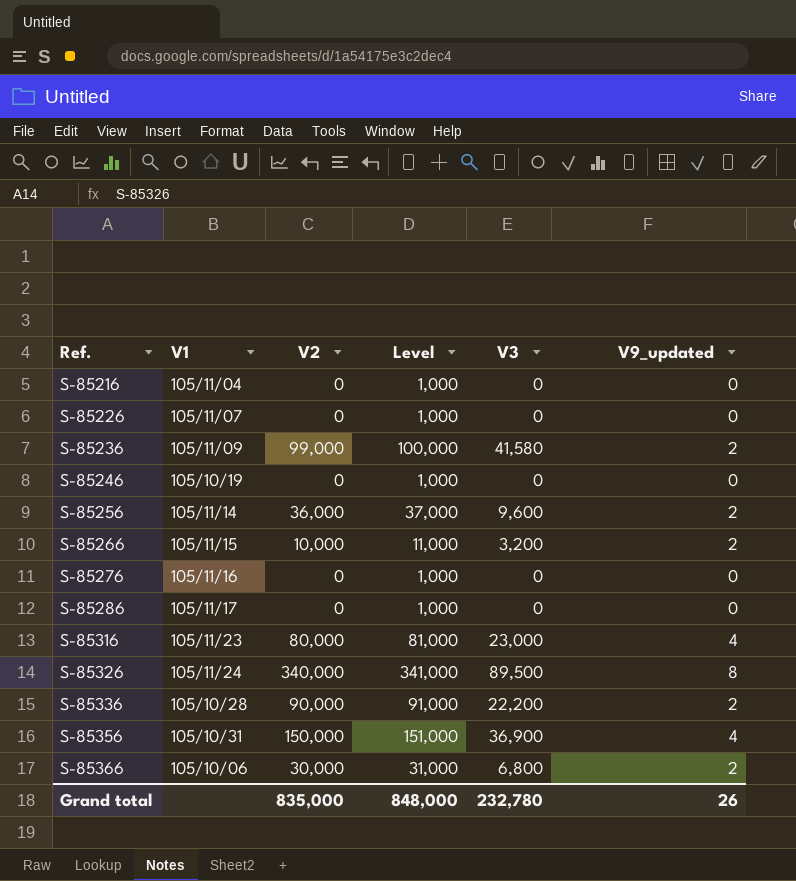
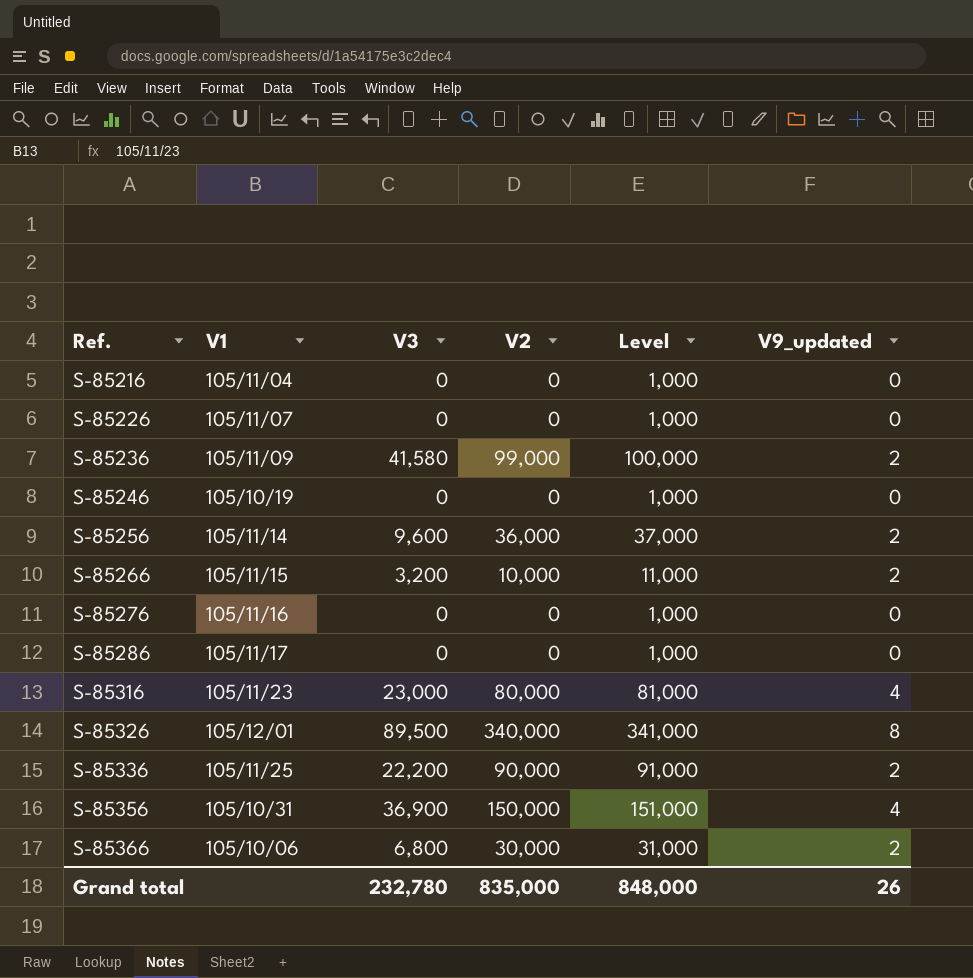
column V3 | position: 5 -> 3
S-85326 | V1: 105/11/24 -> 105/12/01
S-85336 | V1: 105/10/28 -> 105/11/25

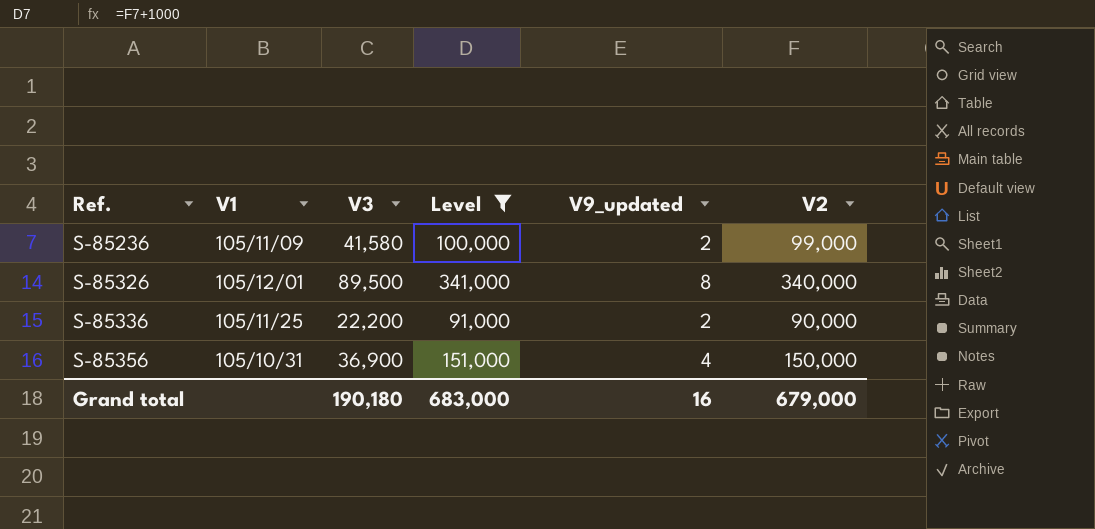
filter: none -> Level >= 91,000
column V2 | position: 4 -> 6
Grand total | V3: 232,780 -> 190,180
Grand total | Level: 848,000 -> 683,000
Grand total | V9_updated: 26 -> 16
Grand total | V2: 835,000 -> 679,000

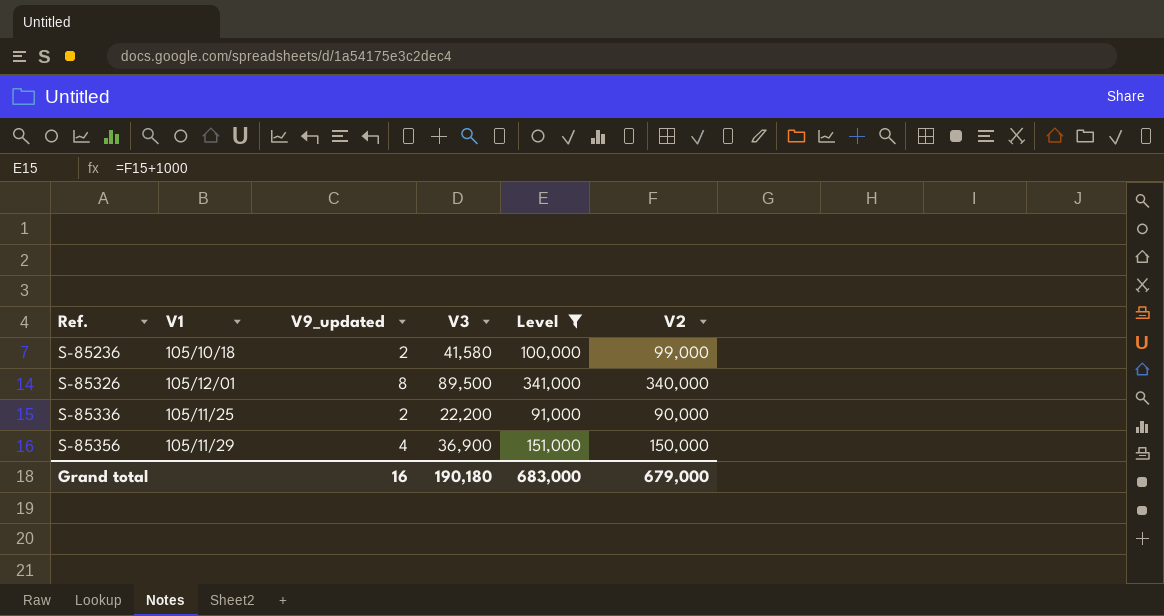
column V9_updated | position: 5 -> 3
S-85236 | V1: 105/11/09 -> 105/10/18
S-85356 | V1: 105/10/31 -> 105/11/29

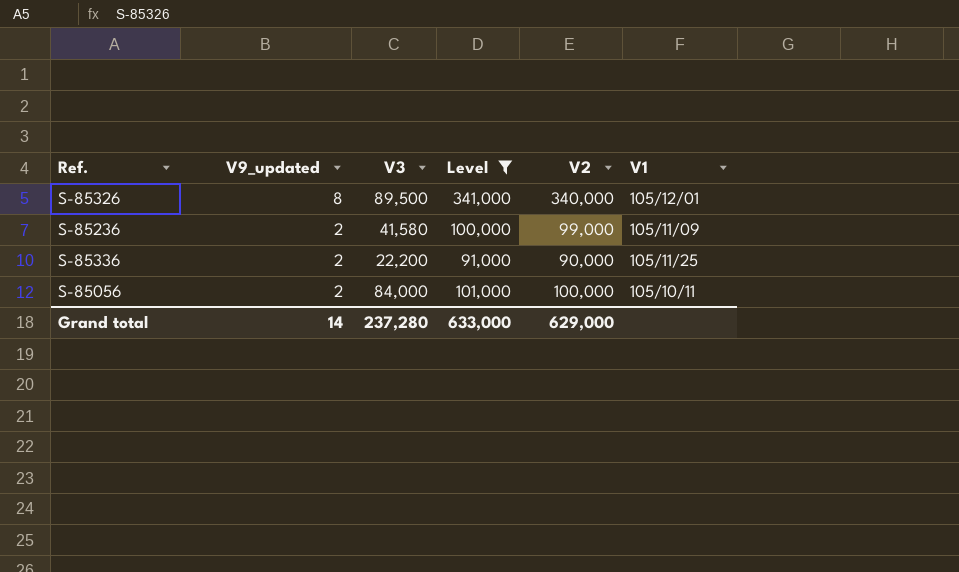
row order: Ref. ascending -> V9_updated descending
column V1 | position: 2 -> 6
row S-85356: 105/11/29 | 4 | 36,900 | 151,000 | 150,000 -> none
S-85236 | V1: 105/10/18 -> 105/11/09
row S-85056: none -> 2 | 84,000 | 101,000 | 100,000 | 105/10/11
Grand total | V9_updated: 16 -> 14
Grand total | V3: 190,180 -> 237,280
Grand total | Level: 683,000 -> 633,000
Grand total | V2: 679,000 -> 629,000

